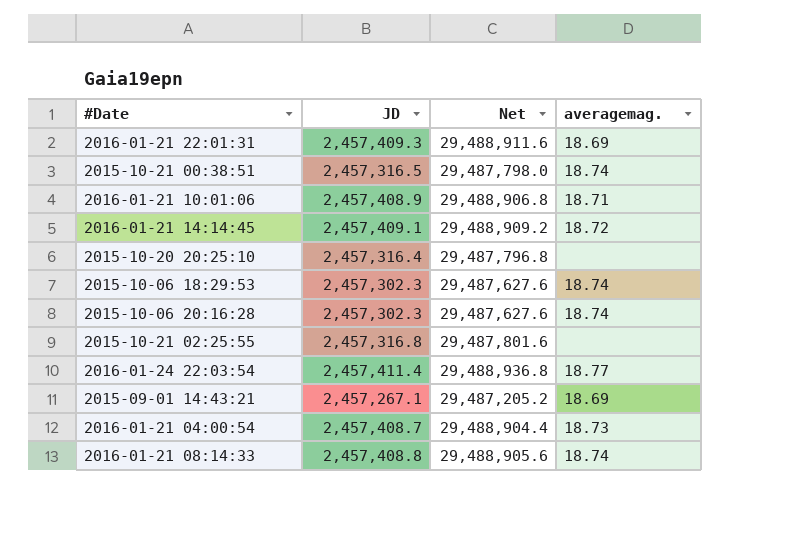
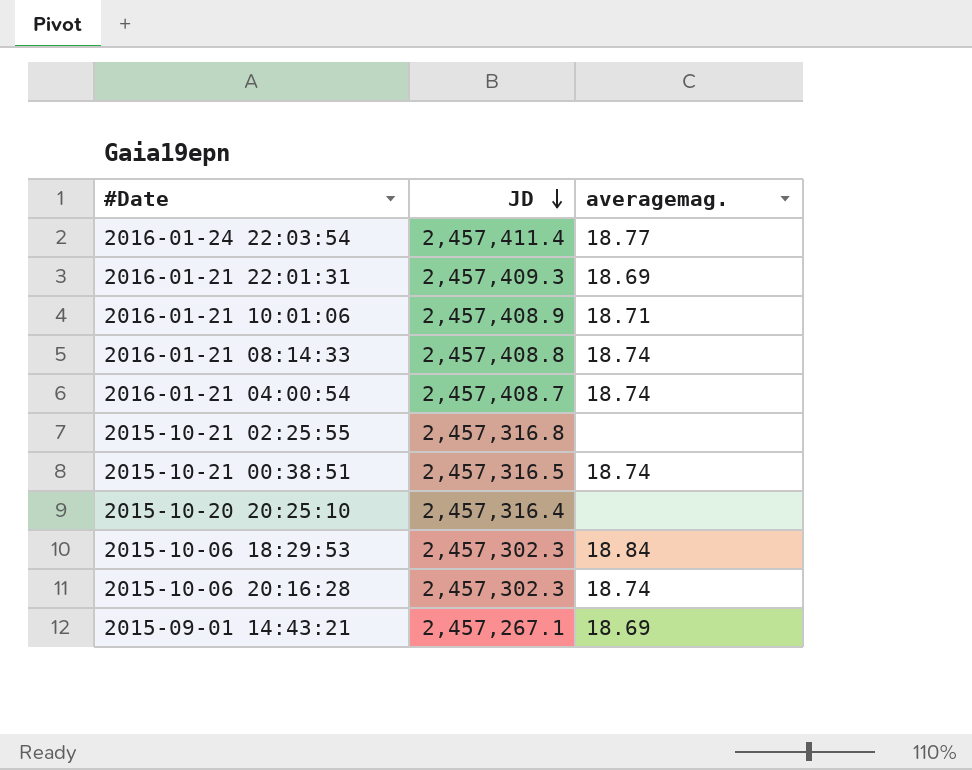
row order: none -> JD descending
column Net | formula: [JD] * 12 -> none
row 2016-01-21 14:14:45: 2,457,409.1 | 29,488,909.2 | 18.72 -> none
2016-01-21 04:00:54 | averagemag.: 18.73 -> 18.74
2015-10-06 18:29:53 | averagemag.: 18.74 -> 18.84

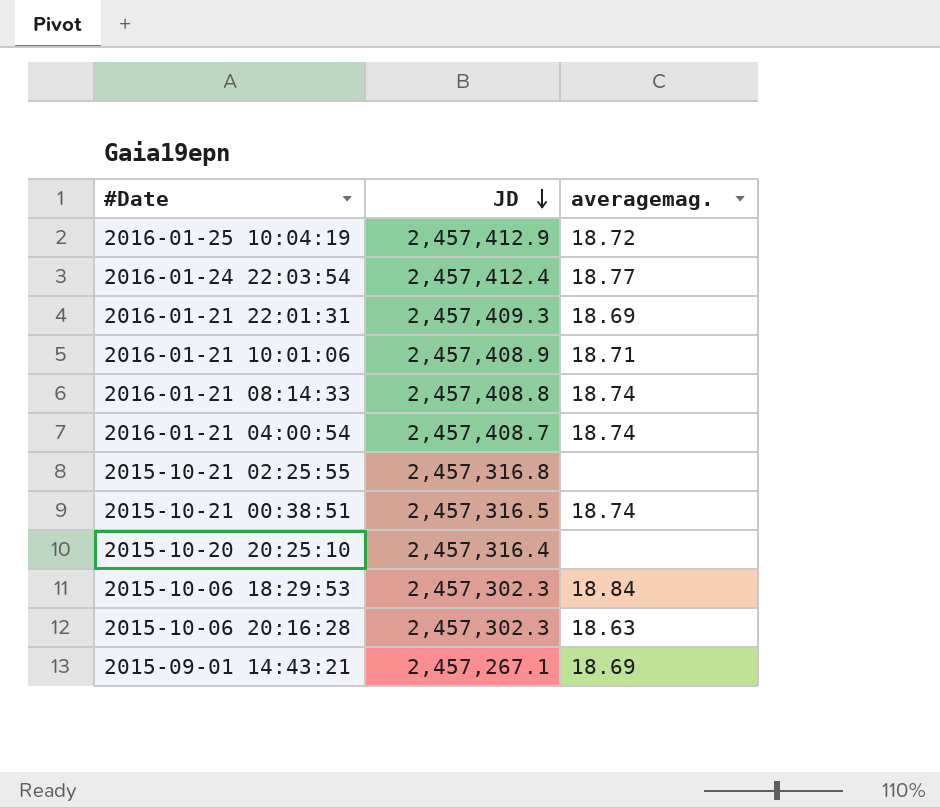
row 2016-01-25 10:04:19: none -> 2,457,412.9 | 18.72
2016-01-24 22:03:54 | JD: 2,457,411.4 -> 2,457,412.4
2015-10-06 20:16:28 | averagemag.: 18.74 -> 18.63

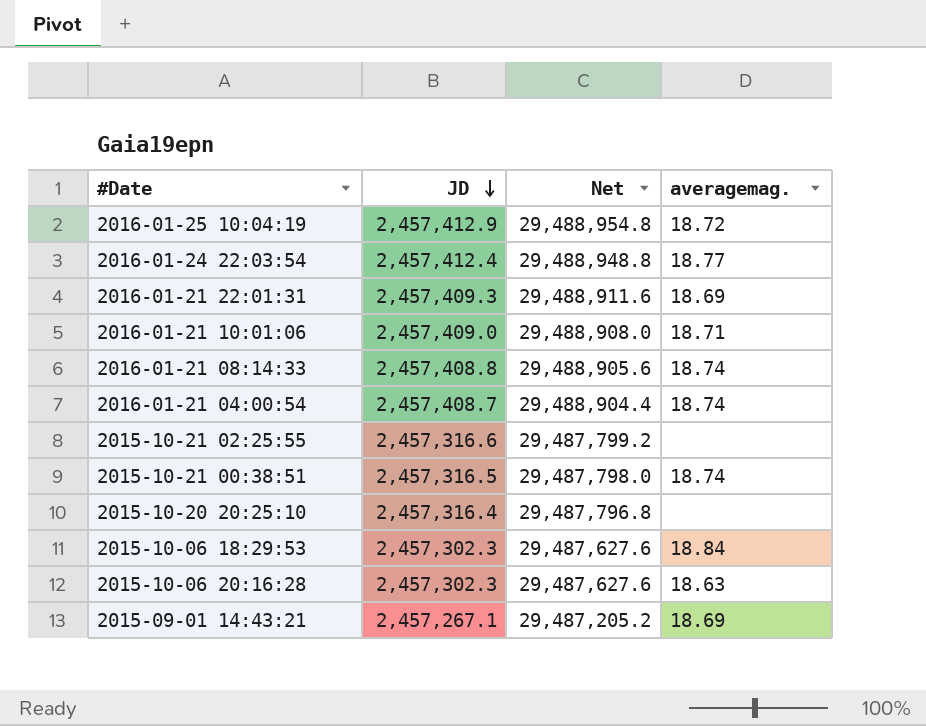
column Net | formula: none -> [JD] * 12
2016-01-21 10:01:06 | JD: 2,457,408.9 -> 2,457,409.0
2015-10-21 02:25:55 | JD: 2,457,316.8 -> 2,457,316.6

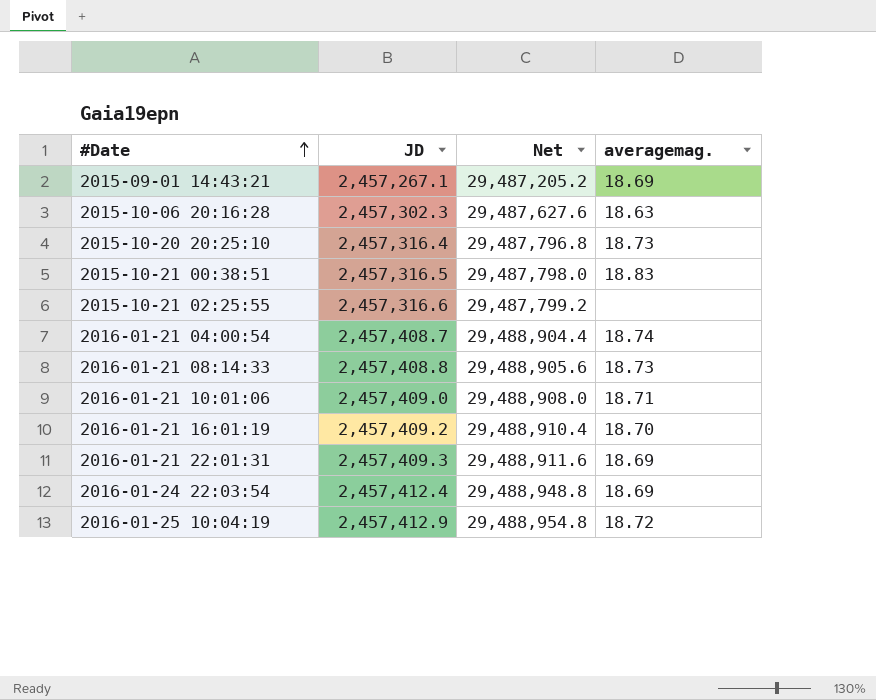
row order: JD descending -> #Date ascending
row 2015-10-06 18:29:53: 2,457,302.3 | 29,487,627.6 | 18.84 -> none
2015-10-20 20:25:10 | averagemag.: none -> 18.73
2015-10-21 00:38:51 | averagemag.: 18.74 -> 18.83
2016-01-21 08:14:33 | averagemag.: 18.74 -> 18.73
row 2016-01-21 16:01:19: none -> 2,457,409.2 | 29,488,910.4 | 18.70
2016-01-24 22:03:54 | averagemag.: 18.77 -> 18.69

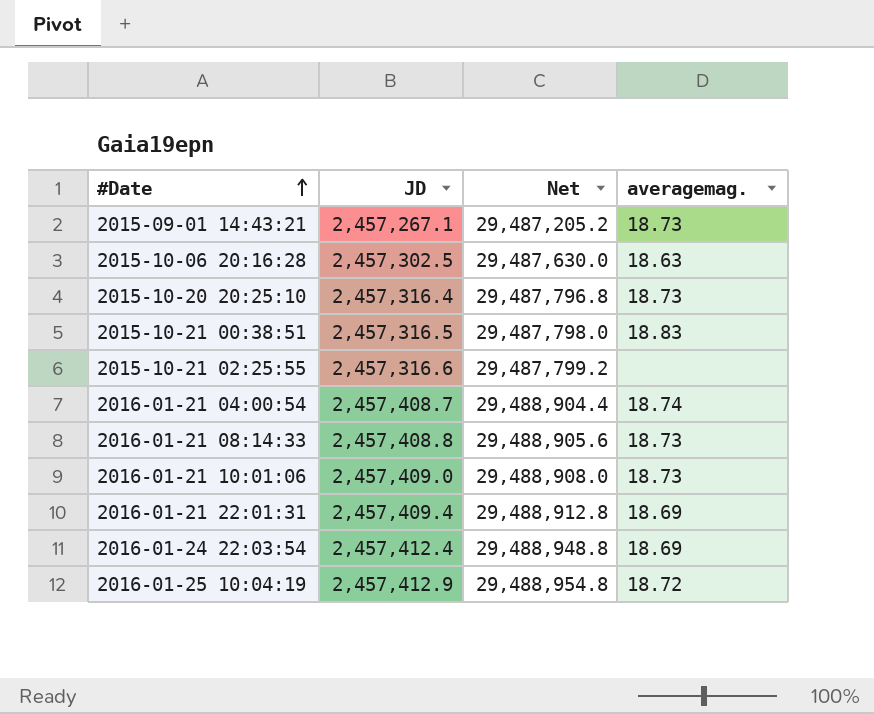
row 2016-01-21 16:01:19: 2,457,409.2 | 29,488,910.4 | 18.70 -> none
2015-09-01 14:43:21 | averagemag.: 18.69 -> 18.73
2015-10-06 20:16:28 | JD: 2,457,302.3 -> 2,457,302.5
2015-10-06 20:16:28 | Net: 29,487,627.6 -> 29,487,630.0
2016-01-21 10:01:06 | averagemag.: 18.71 -> 18.73
2016-01-21 22:01:31 | JD: 2,457,409.3 -> 2,457,409.4
2016-01-21 22:01:31 | Net: 29,488,911.6 -> 29,488,912.8

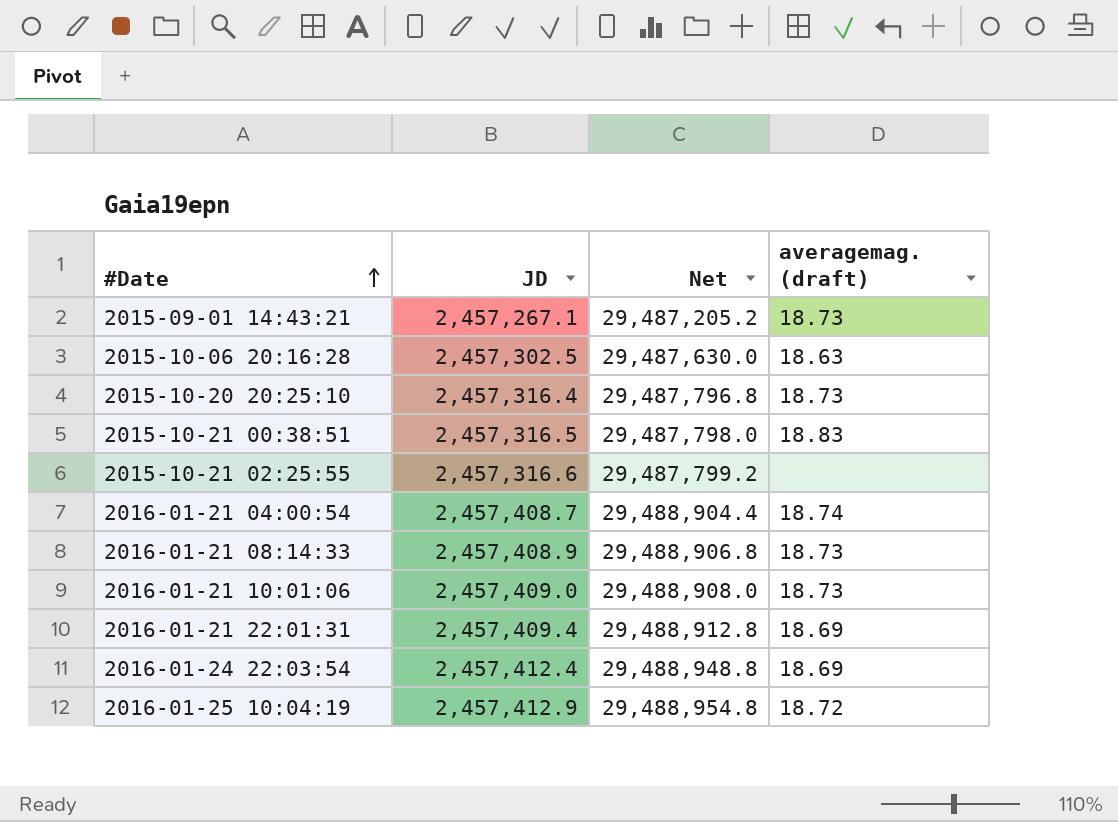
column name: averagemag. -> averagemag. (draft)
2016-01-21 08:14:33 | JD: 2,457,408.8 -> 2,457,408.9
2016-01-21 08:14:33 | Net: 29,488,905.6 -> 29,488,906.8

